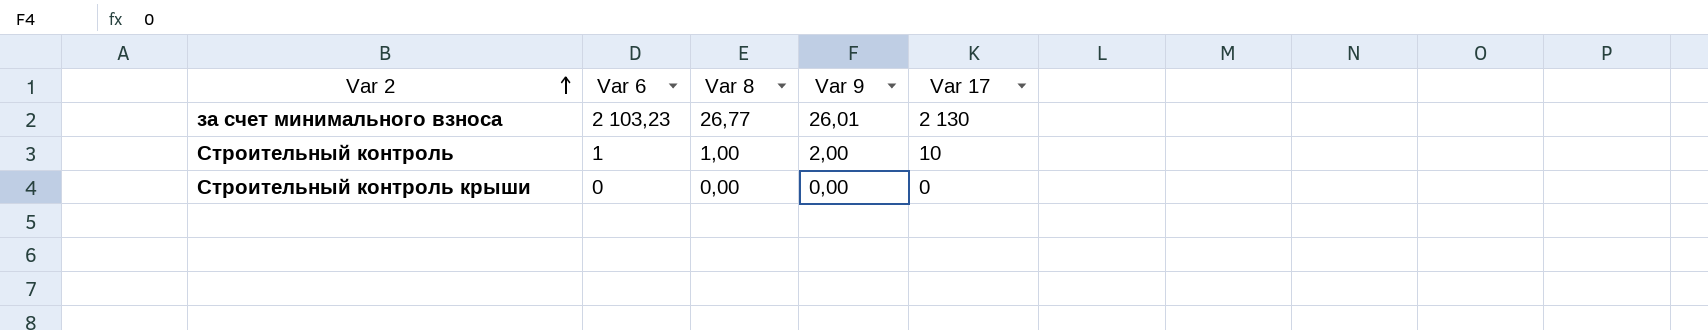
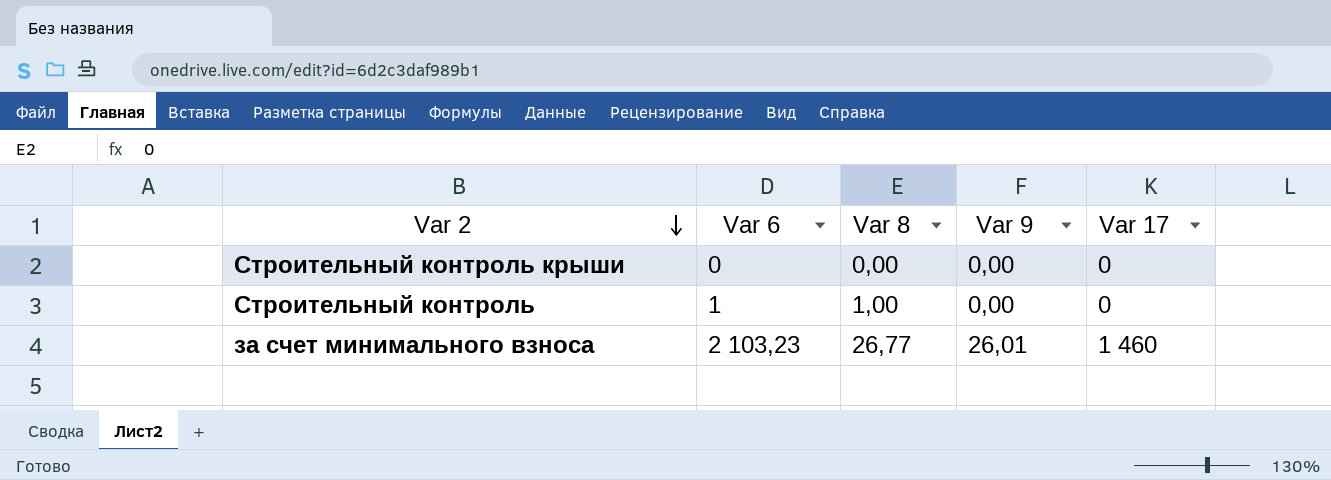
row order: Var 2 ascending -> Var 2 descending
Строительный контроль | Var 9: 2,00 -> 0,00
Строительный контроль | Var 17: 10 -> 0
за счет минимального взноса | Var 17: 2 130 -> 1 460

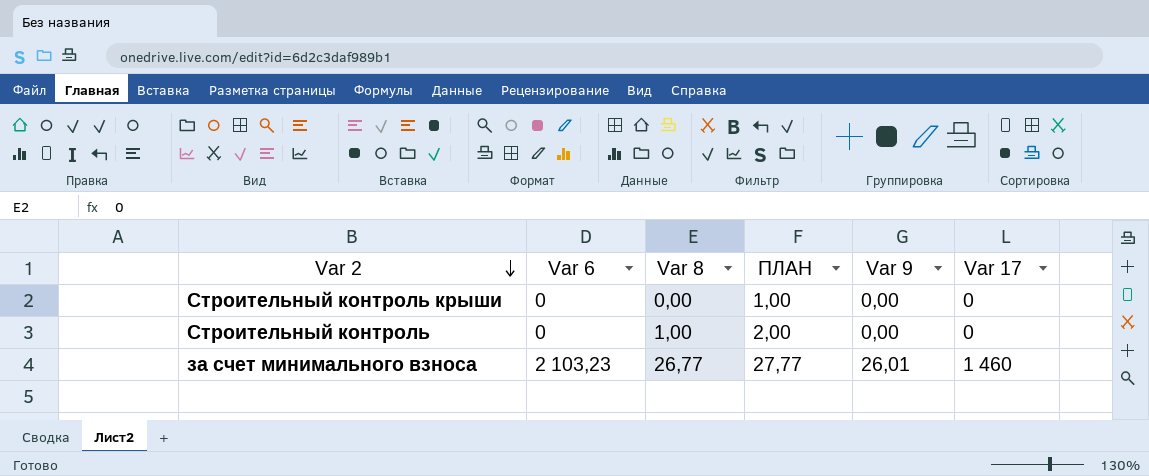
column ПЛАН | formula: none -> [Var 8] + 1
Строительный контроль | Var 6: 1 -> 0

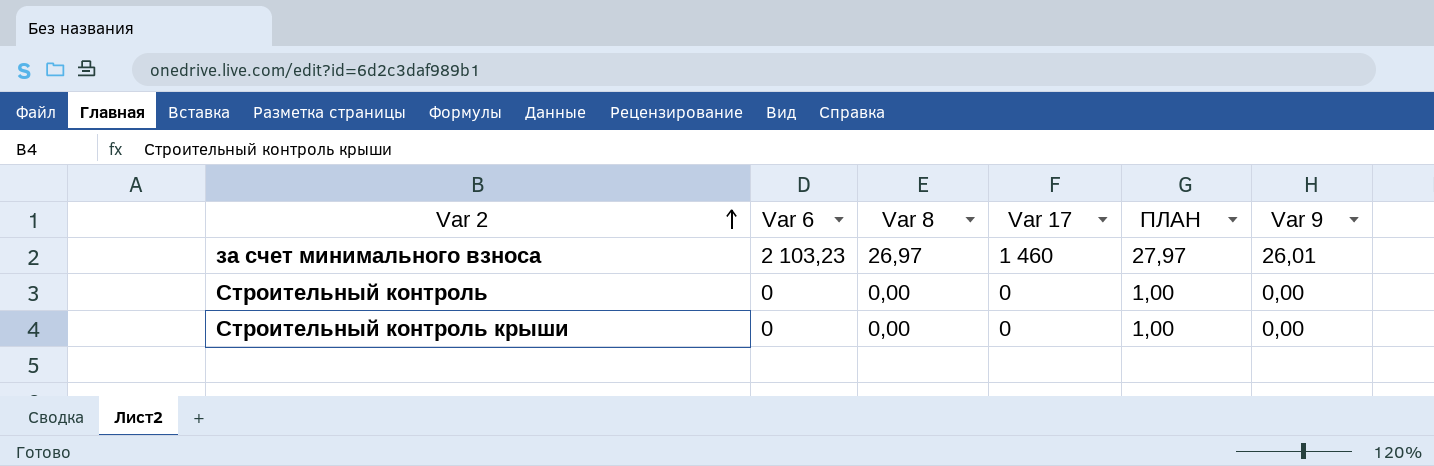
row order: Var 2 descending -> Var 2 ascending
column Var 17 | position: 6 -> 4
за счет минимального взноса | Var 8: 26,77 -> 26,97
за счет минимального взноса | ПЛАН: 27,77 -> 27,97
Строительный контроль | Var 8: 1,00 -> 0,00
Строительный контроль | ПЛАН: 2,00 -> 1,00

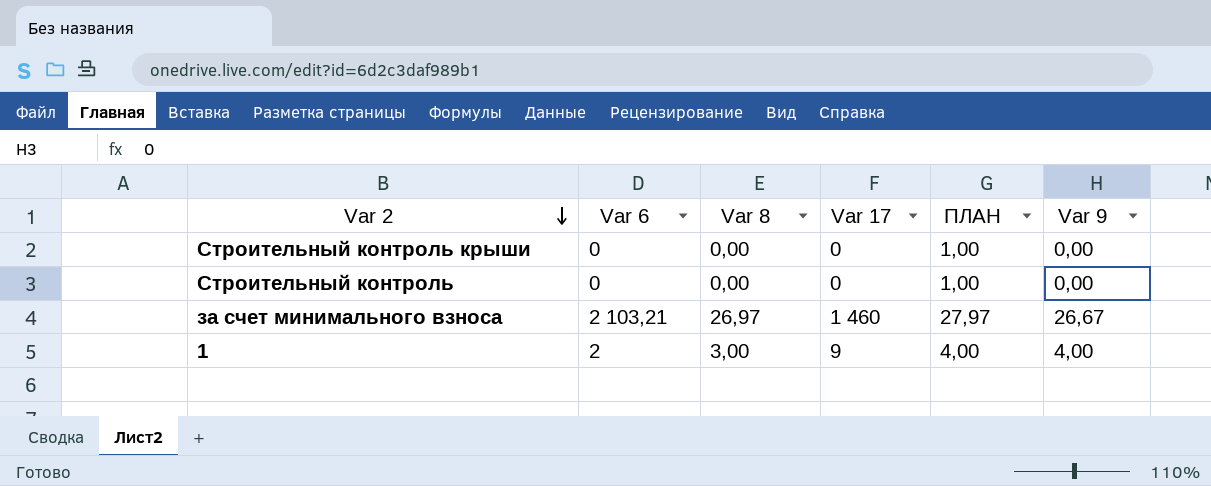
row order: Var 2 ascending -> Var 2 descending
за счет минимального взноса | Var 6: 2 103,23 -> 2 103,21
за счет минимального взноса | Var 9: 26,01 -> 26,67
row 1: none -> 2 | 3,00 | 9 | 4,00 | 4,00

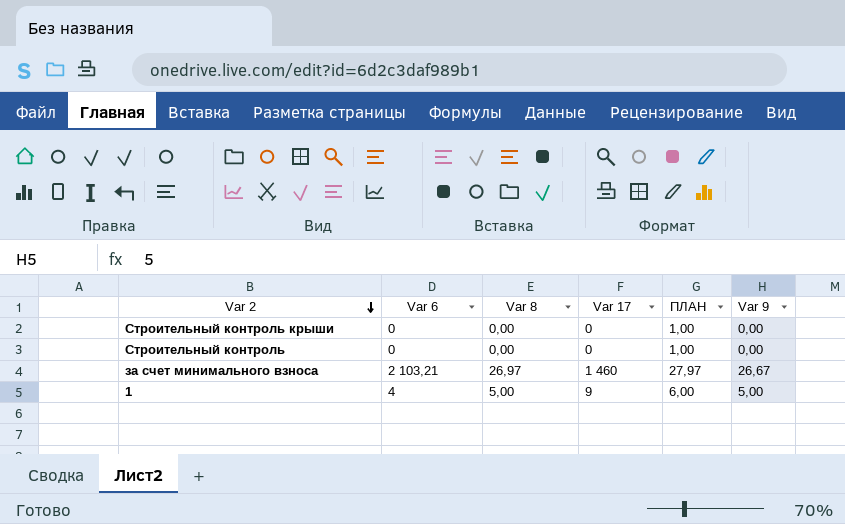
1 | Var 6: 2 -> 4
1 | Var 8: 3,00 -> 5,00
1 | ПЛАН: 4,00 -> 6,00
1 | Var 9: 4,00 -> 5,00

